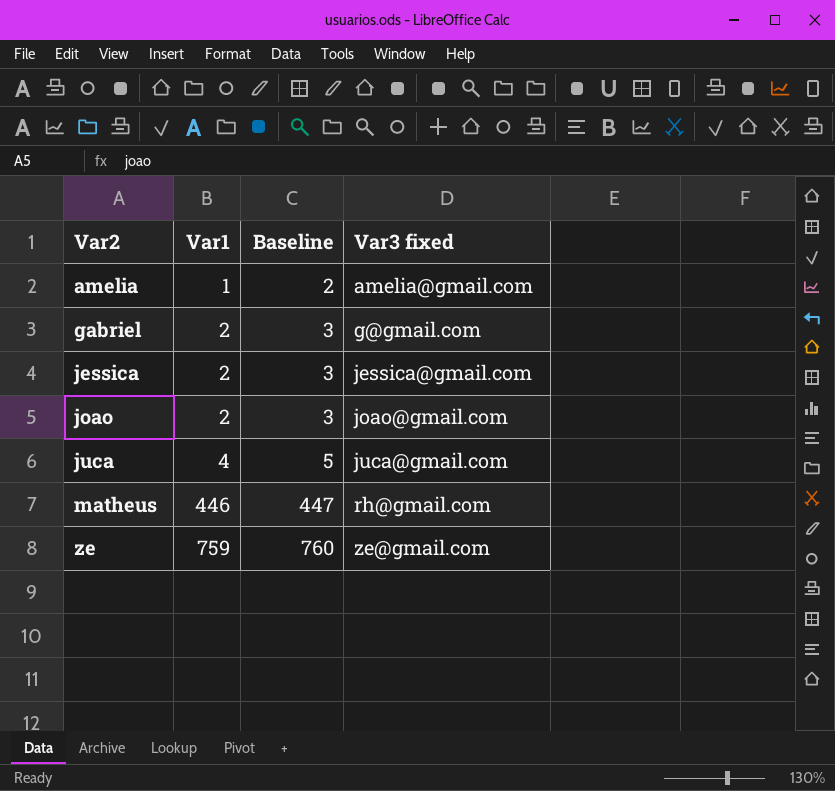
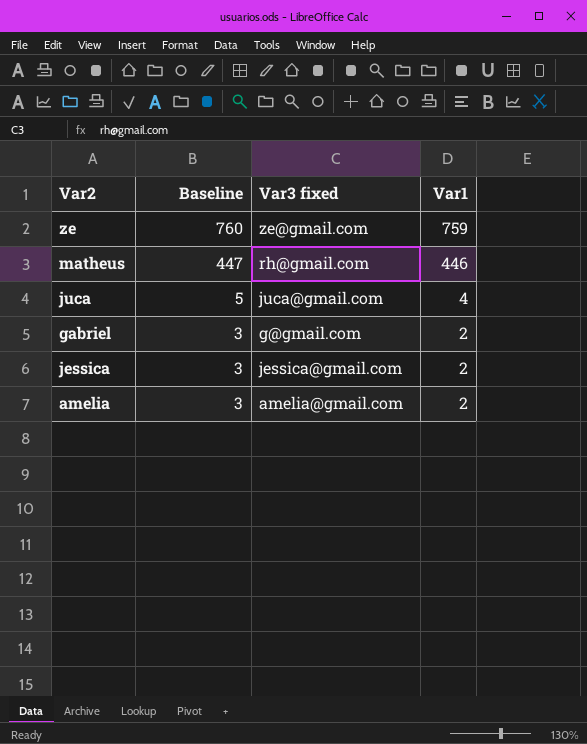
row order: Var2 ascending -> Baseline descending
column Var1 | position: 2 -> 4
row joao: 2 | 3 | joao@gmail.com -> none
amelia | Baseline: 2 -> 3
amelia | Var1: 1 -> 2

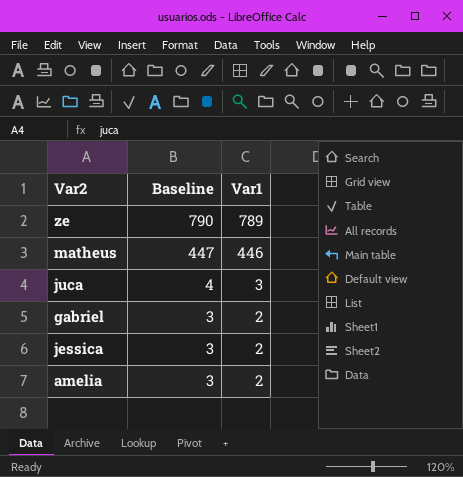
column Var3 fixed | position: 3 -> none
ze | Baseline: 760 -> 790
ze | Var1: 759 -> 789
juca | Baseline: 5 -> 4
juca | Var1: 4 -> 3

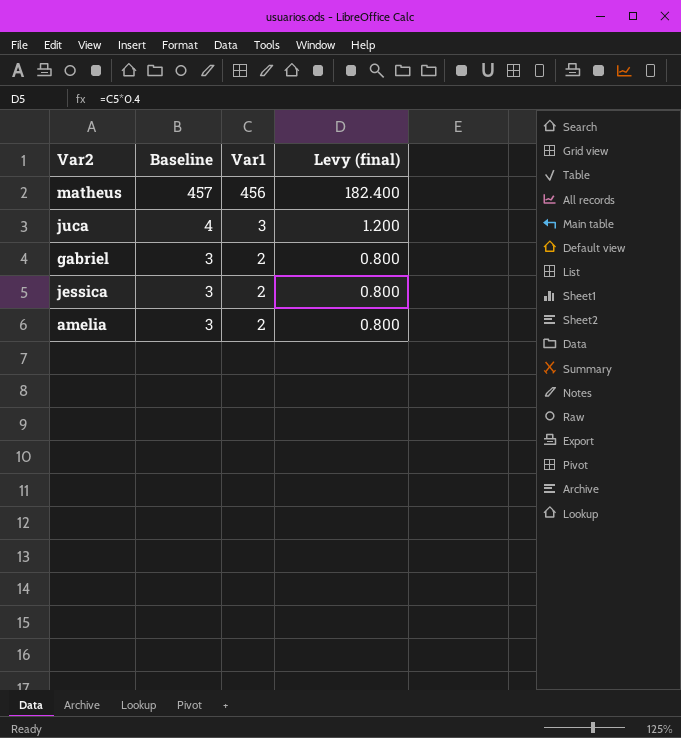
column Levy (final) | formula: none -> [Var1] * 0.4
row ze: 790 | 789 -> none
matheus | Baseline: 447 -> 457
matheus | Var1: 446 -> 456

